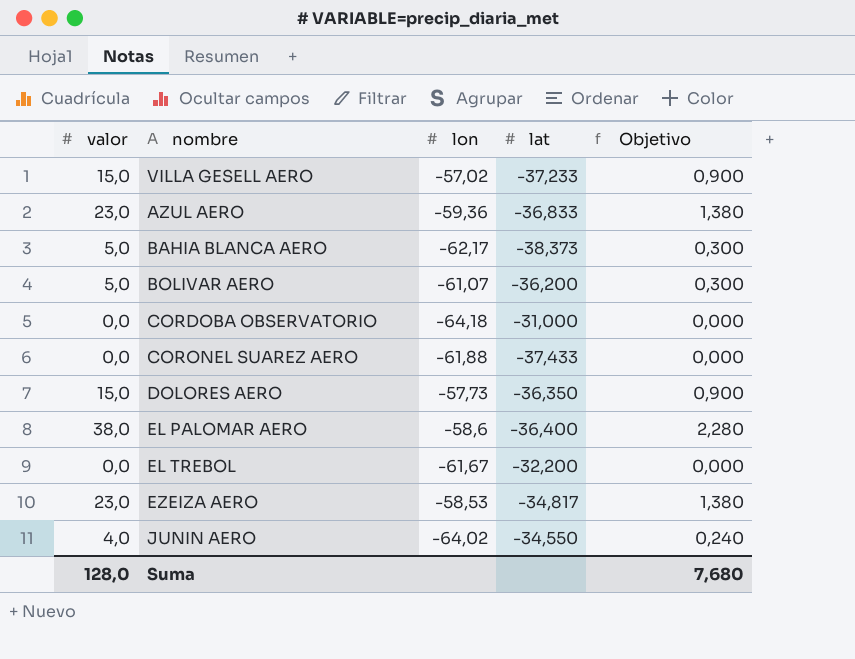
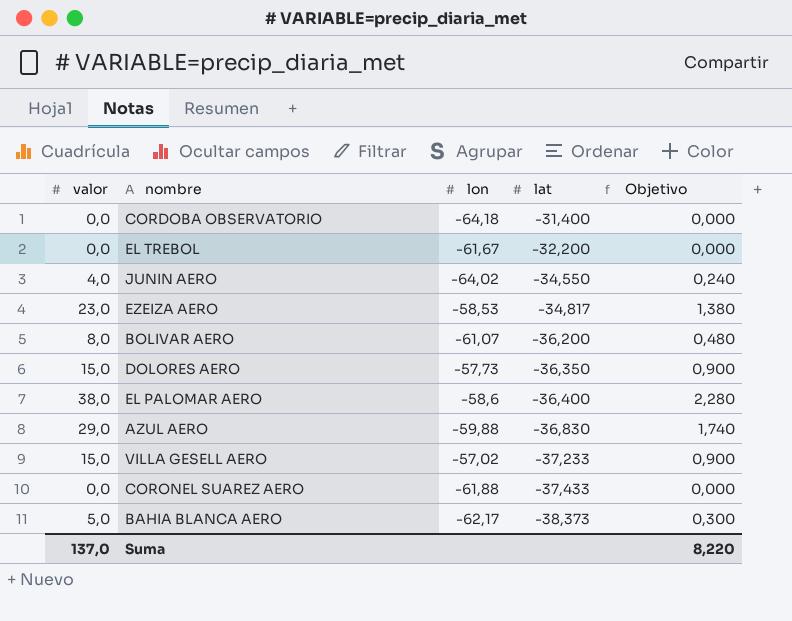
row order: none -> lat descending
CORDOBA OBSERVATORIO | lat: -31,000 -> -31,400
BOLIVAR AERO | valor: 5,0 -> 8,0
BOLIVAR AERO | Objetivo: 0,300 -> 0,480
AZUL AERO | valor: 23,0 -> 29,0
AZUL AERO | lon: -59,36 -> -59,88
AZUL AERO | lat: -36,833 -> -36,830
AZUL AERO | Objetivo: 1,380 -> 1,740
Suma | valor: 128,0 -> 137,0
Suma | Objetivo: 7,680 -> 8,220

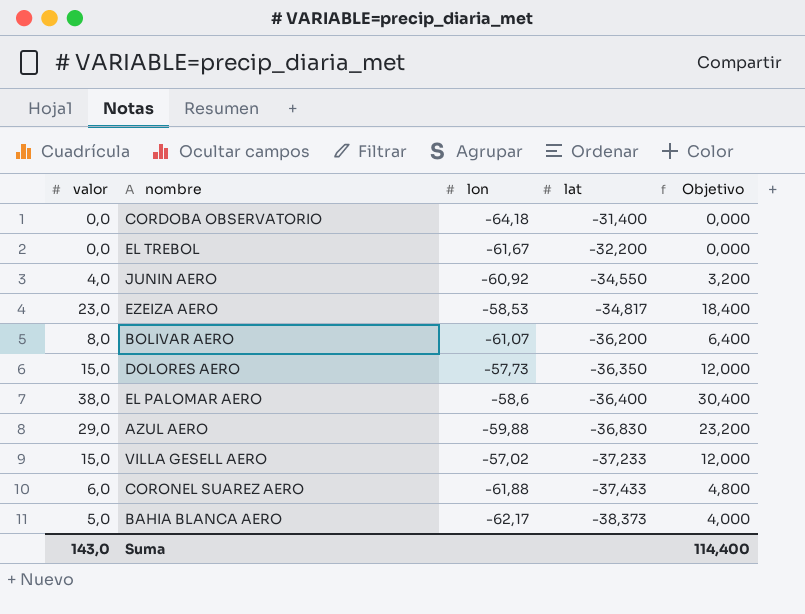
column Objetivo | formula: [valor] * 0,06 -> [valor] * 0,8
JUNIN AERO | lon: -64,02 -> -60,92
CORONEL SUAREZ AERO | valor: 0,0 -> 6,0
Suma | valor: 137,0 -> 143,0
Suma | Objetivo: 8,220 -> 114,400

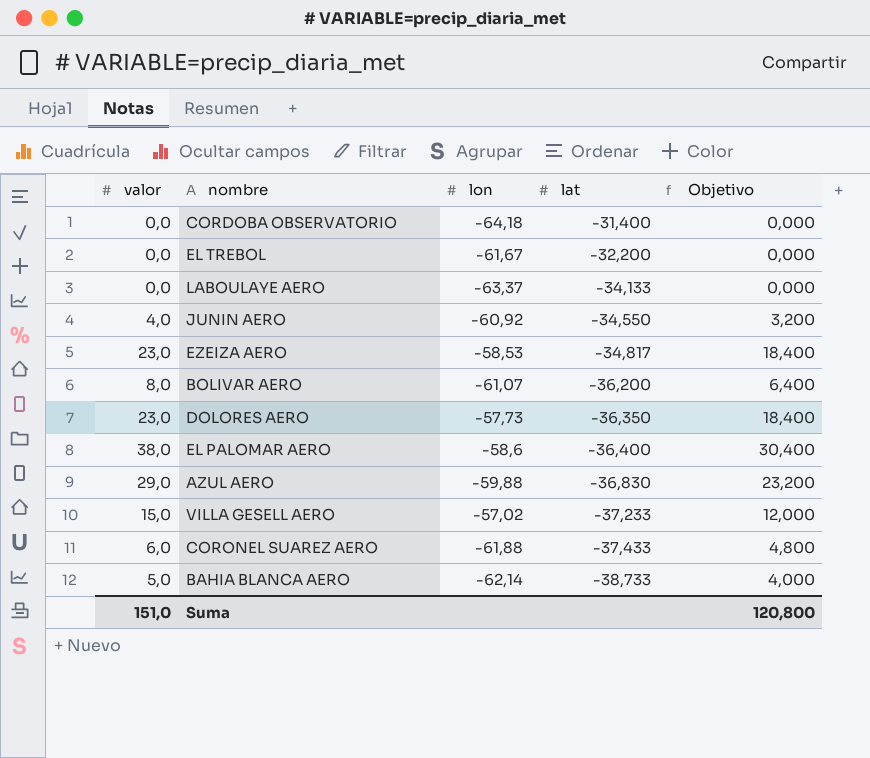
row LABOULAYE AERO: none -> 0,0 | -63,37 | -34,133 | 0,000
DOLORES AERO | valor: 15,0 -> 23,0
DOLORES AERO | Objetivo: 12,000 -> 18,400
BAHIA BLANCA AERO | lon: -62,17 -> -62,14
BAHIA BLANCA AERO | lat: -38,373 -> -38,733
Suma | valor: 143,0 -> 151,0
Suma | Objetivo: 114,400 -> 120,800

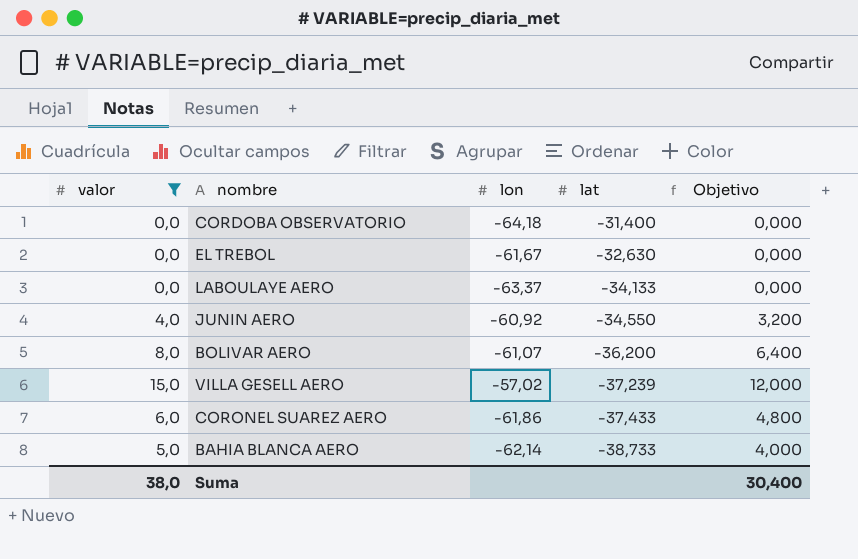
filter: none -> valor <= 15,0
EL TREBOL | lat: -32,200 -> -32,630
VILLA GESELL AERO | lat: -37,233 -> -37,239
CORONEL SUAREZ AERO | lon: -61,88 -> -61,86
Suma | valor: 151,0 -> 38,0
Suma | Objetivo: 120,800 -> 30,400

